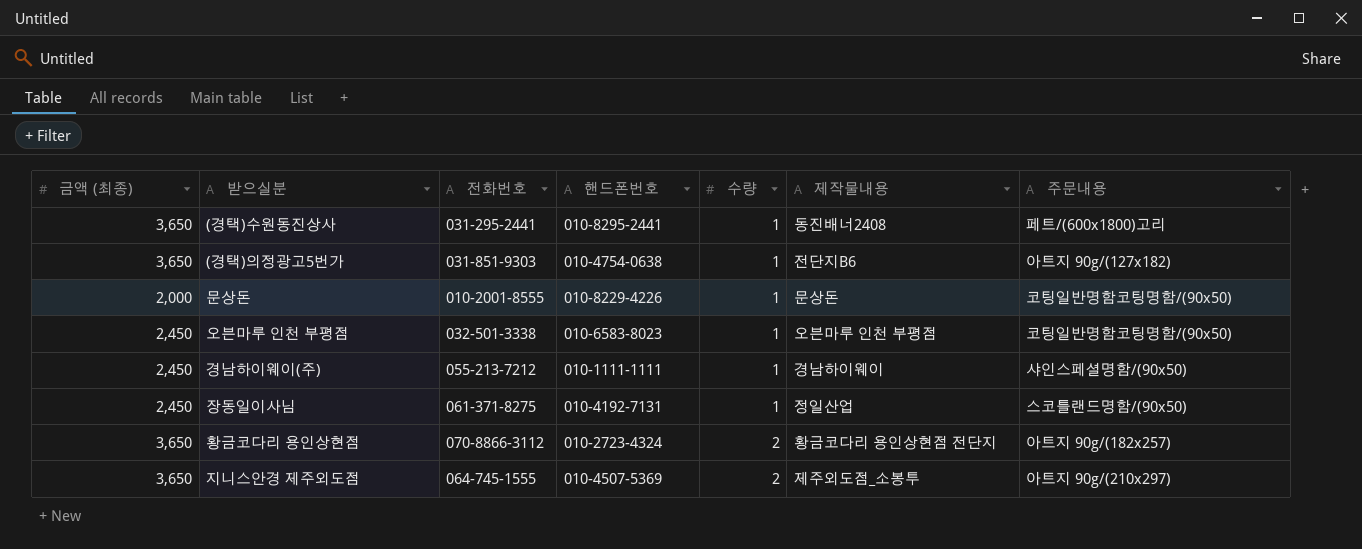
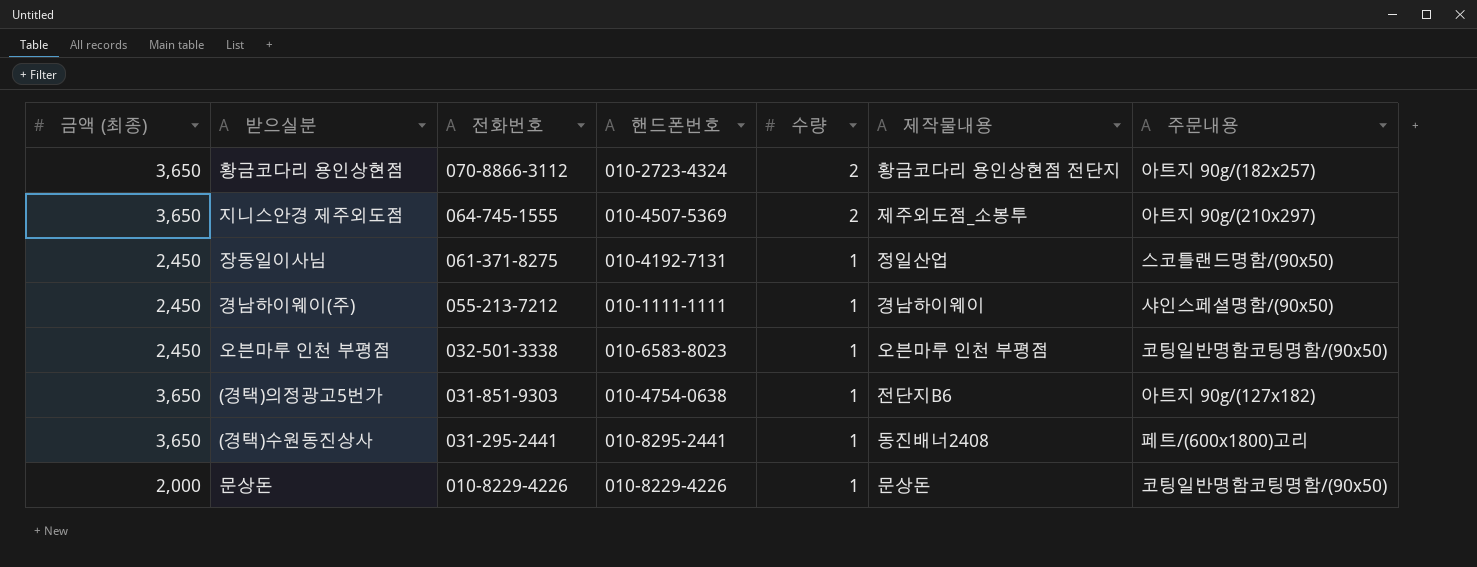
row order: 수량 ascending -> 전화번호 descending
문상돈 | 전화번호: 010-2001-8555 -> 010-8229-4226

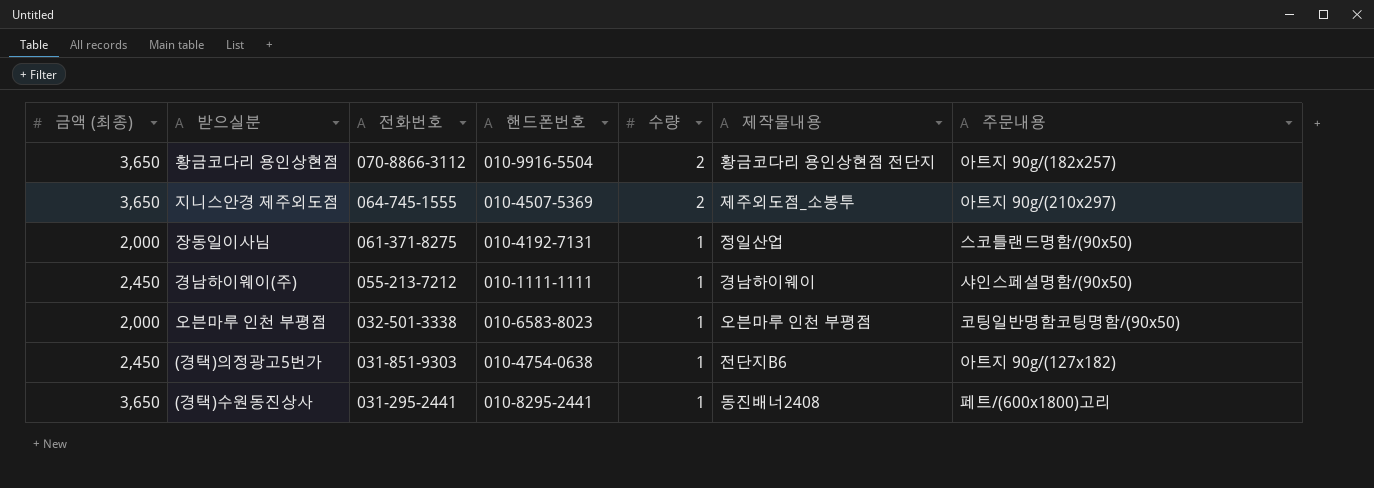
row 문상돈: 2,000 | 010-8229-4226 | 010-8229-4226 | 1 | 문상돈 | 코팅일반명함코팅명함/(90x50) -> none
황금코다리 용인상현점 | 핸드폰번호: 010-2723-4324 -> 010-9916-5504
장동일이사님 | 금액 (최종): 2,450 -> 2,000
오븐마루 인천 부평점 | 금액 (최종): 2,450 -> 2,000
(경택)의정광고5번가 | 금액 (최종): 3,650 -> 2,450

